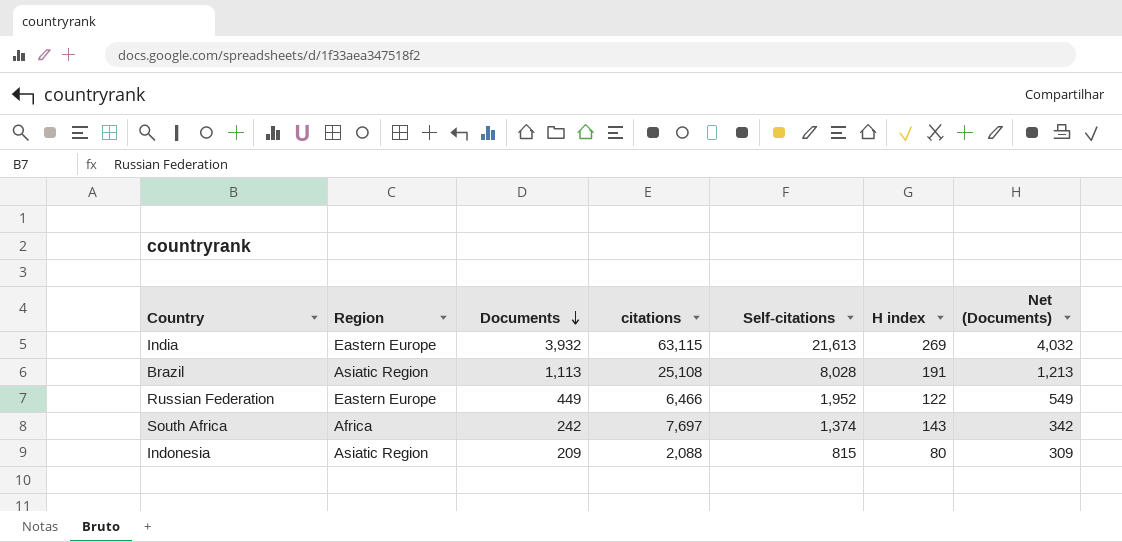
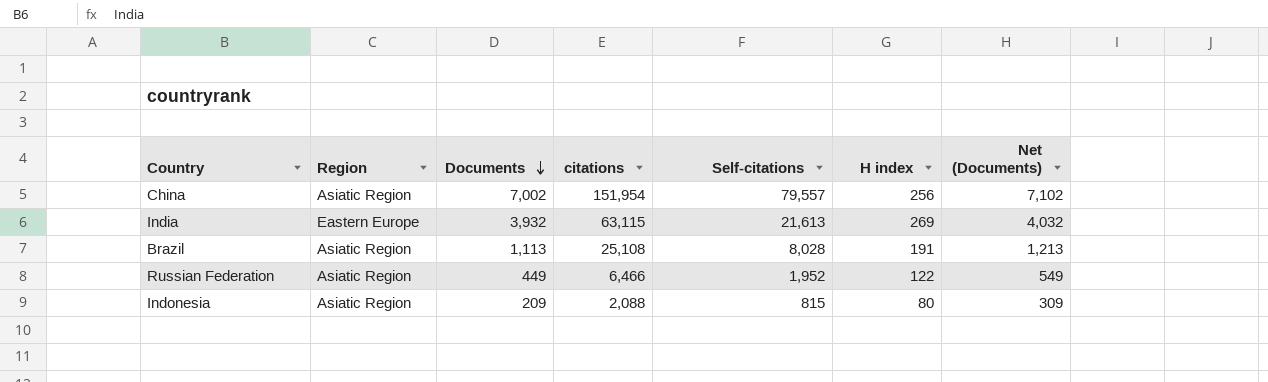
row South Africa: Africa | 242 | 7,697 | 1,374 | 143 | 342 -> none
row China: none -> Asiatic Region | 7,002 | 151,954 | 79,557 | 256 | 7,102
Russian Federation | Region: Eastern Europe -> Asiatic Region

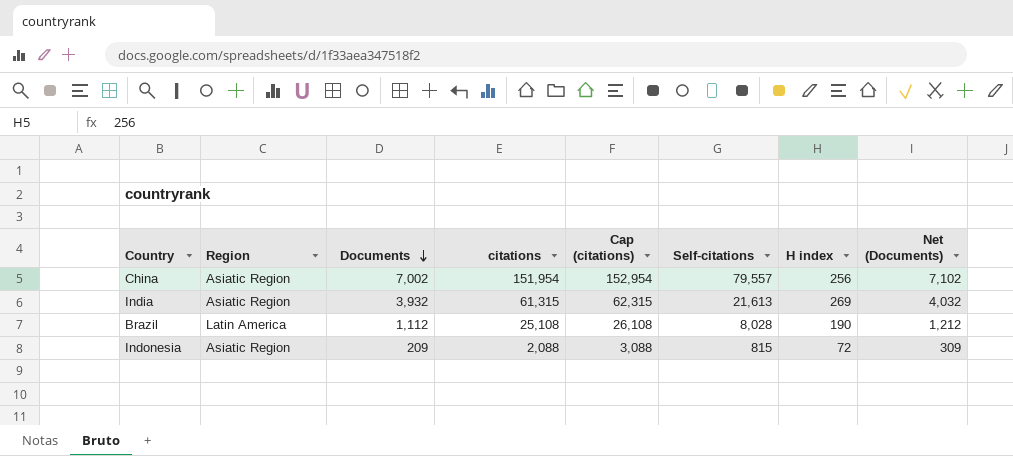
column Cap (citations) | formula: none -> [citations] + 1000
row Russian Federation: Asiatic Region | 449 | 6,466 | 1,952 | 122 | 549 -> none
India | Region: Eastern Europe -> Asiatic Region
India | citations: 63,115 -> 61,315
Brazil | Region: Asiatic Region -> Latin America
Brazil | Documents: 1,113 -> 1,112
Brazil | H index: 191 -> 190
Brazil | Net (Documents): 1,213 -> 1,212
Indonesia | H index: 80 -> 72

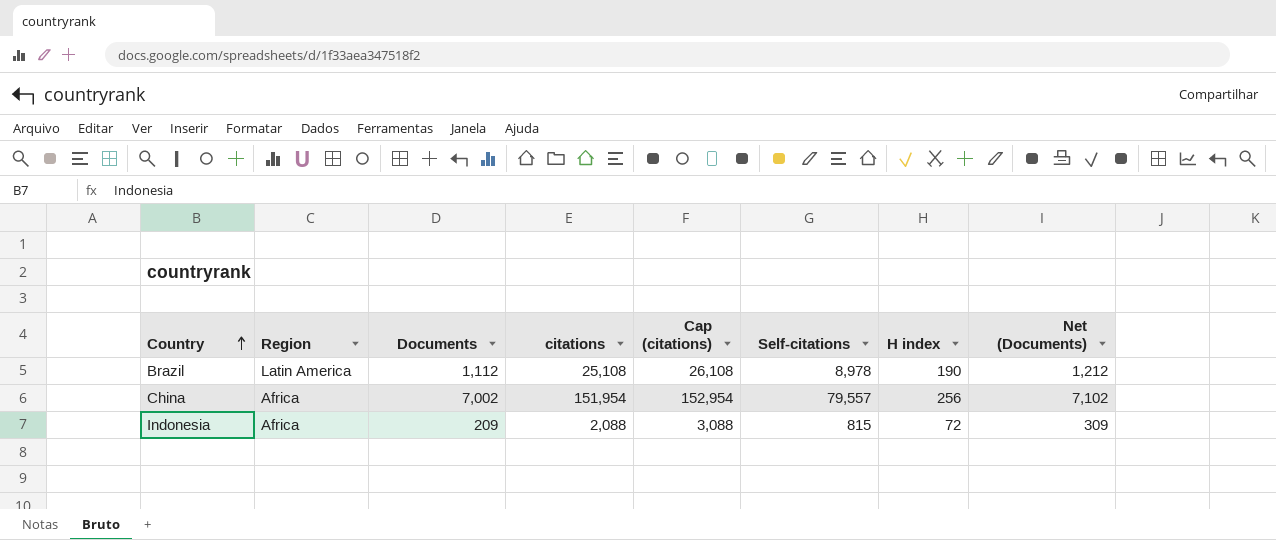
row order: Documents descending -> Country ascending
row India: Asiatic Region | 3,932 | 61,315 | 62,315 | 21,613 | 269 | 4,032 -> none
Brazil | Self-citations: 8,028 -> 8,978
China | Region: Asiatic Region -> Africa
Indonesia | Region: Asiatic Region -> Africa

